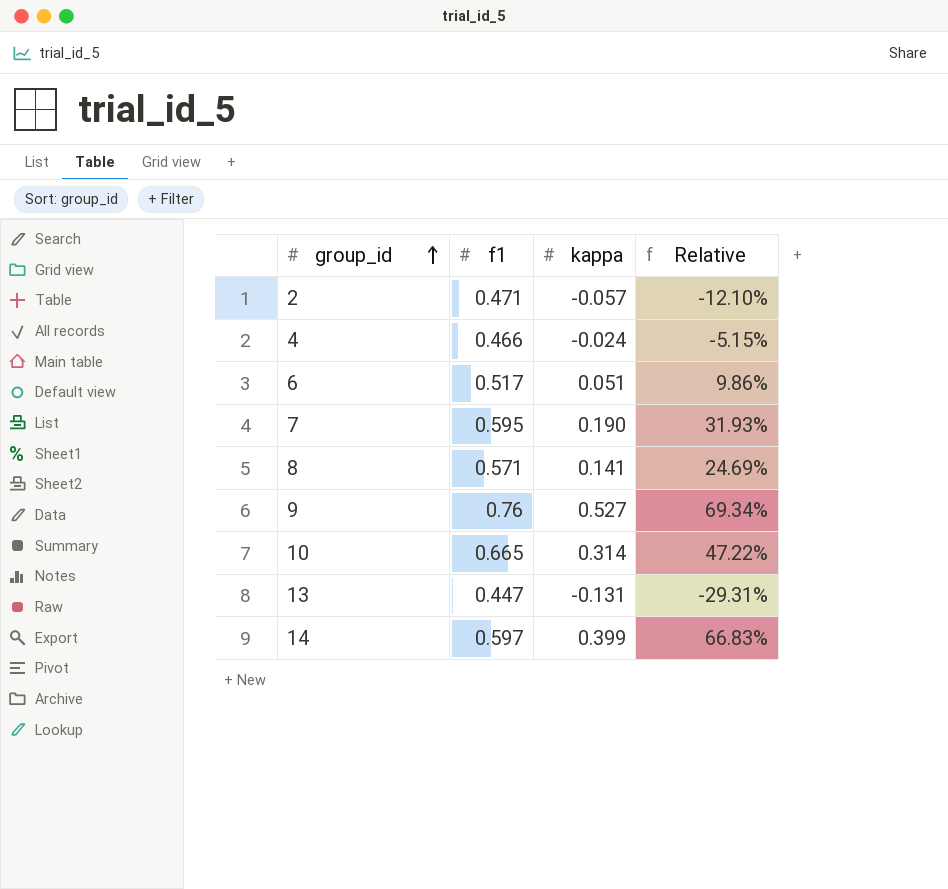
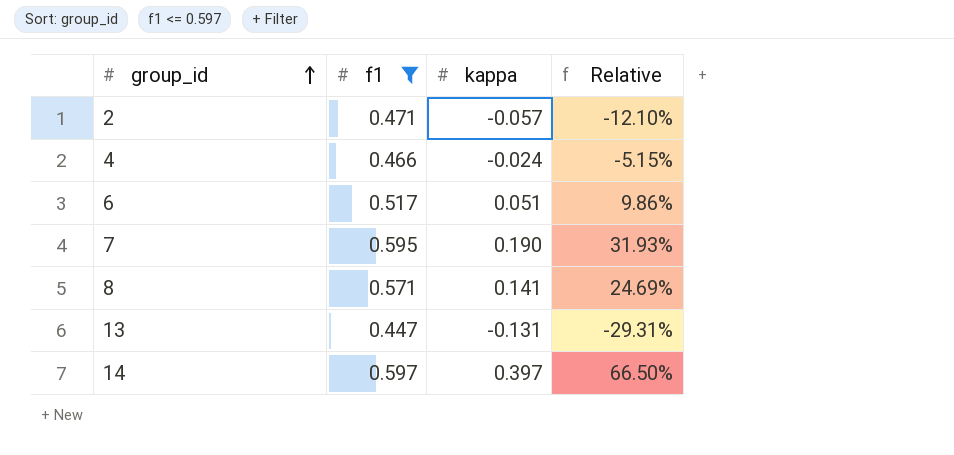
filter: none -> f1 <= 0.597
14 | kappa: 0.399 -> 0.397
14 | Relative: 66.83% -> 66.50%

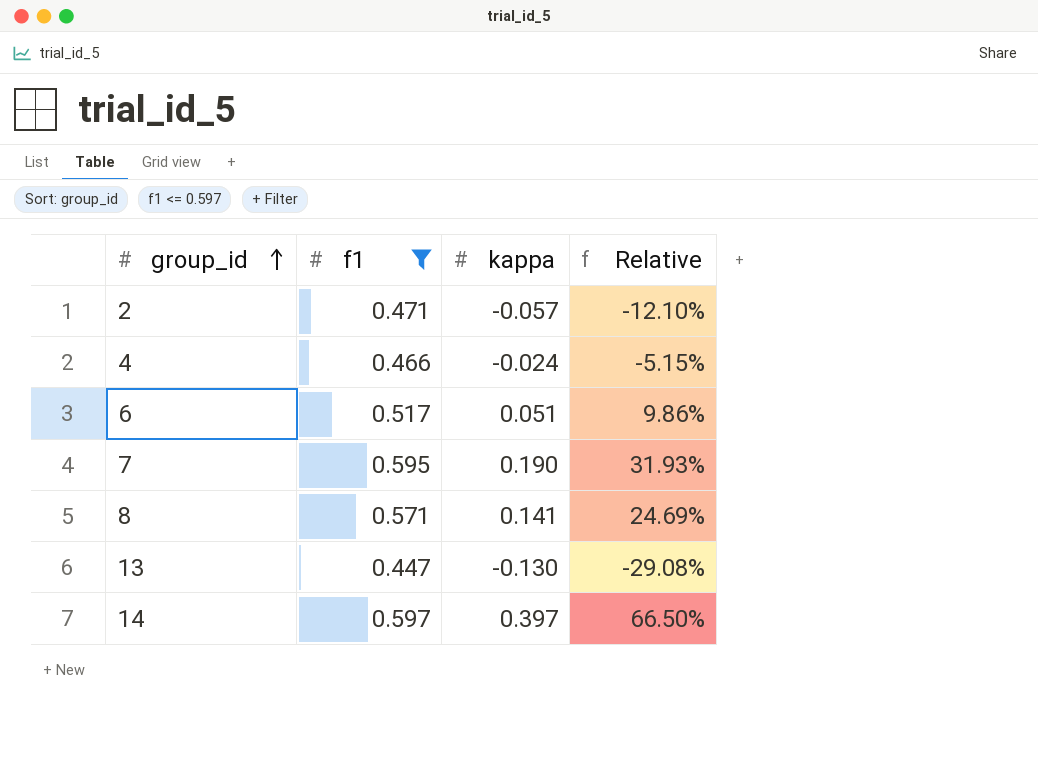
13 | kappa: -0.131 -> -0.130
13 | Relative: -29.31% -> -29.08%

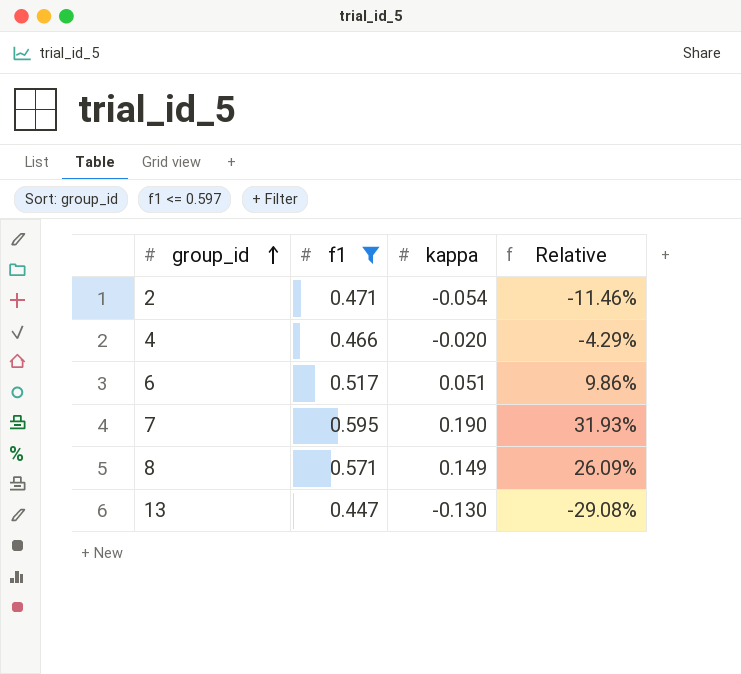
row 14: 0.597 | 0.397 | 66.50% -> none
2 | kappa: -0.057 -> -0.054
2 | Relative: -12.10% -> -11.46%
4 | kappa: -0.024 -> -0.020
4 | Relative: -5.15% -> -4.29%
8 | kappa: 0.141 -> 0.149
8 | Relative: 24.69% -> 26.09%

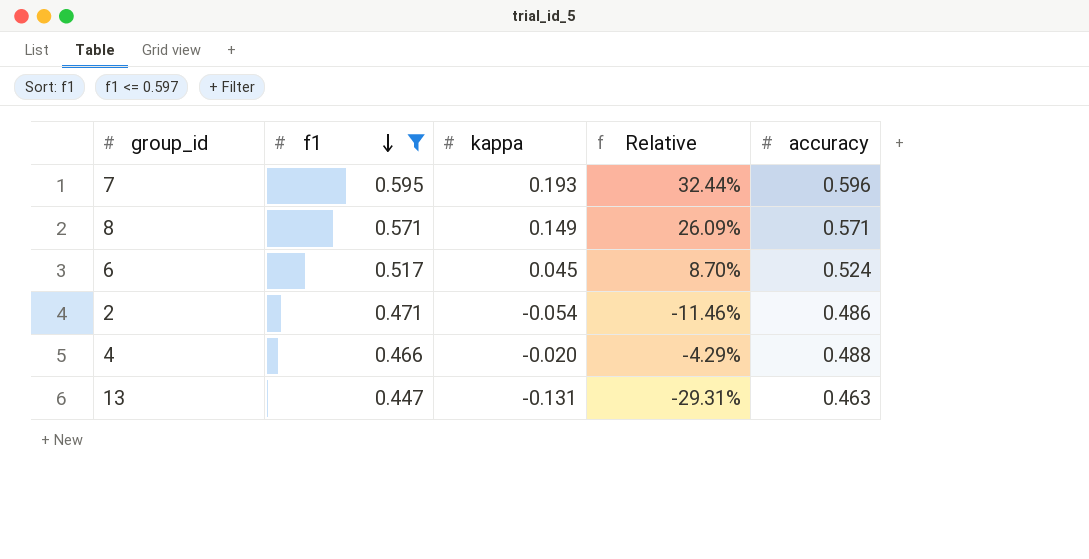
row order: group_id ascending -> f1 descending
column accuracy | position: none -> 5
7 | kappa: 0.190 -> 0.193
7 | Relative: 31.93% -> 32.44%
6 | kappa: 0.051 -> 0.045
6 | Relative: 9.86% -> 8.70%
13 | kappa: -0.130 -> -0.131
13 | Relative: -29.08% -> -29.31%

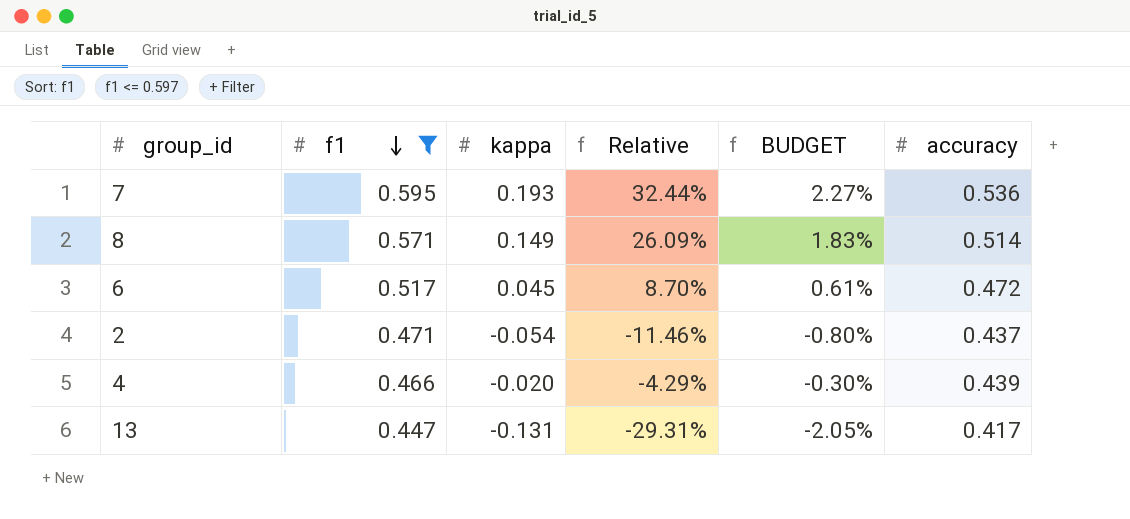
column BUDGET | formula: none -> [Relative] * 0.07
7 | accuracy: 0.596 -> 0.536
8 | accuracy: 0.571 -> 0.514
6 | accuracy: 0.524 -> 0.472
2 | accuracy: 0.486 -> 0.437
4 | accuracy: 0.488 -> 0.439
13 | accuracy: 0.463 -> 0.417

